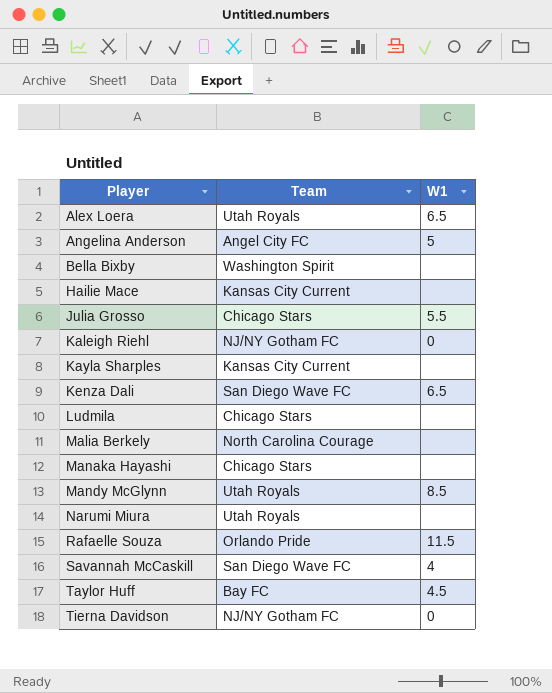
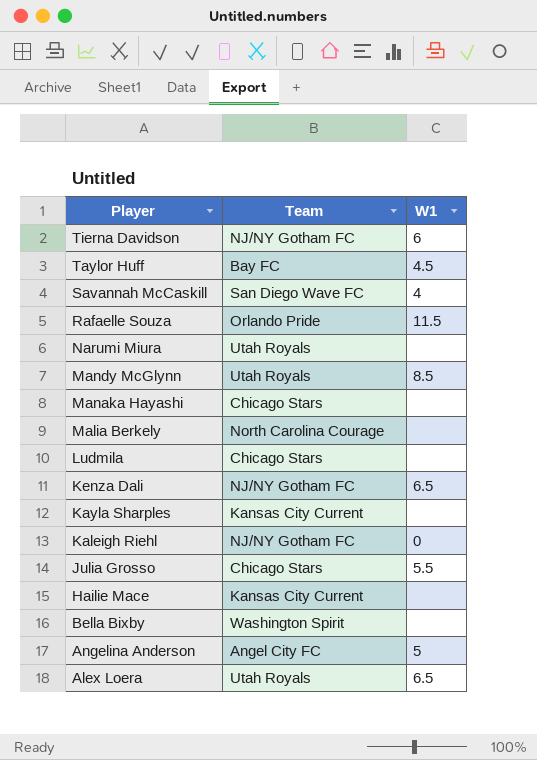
row order: Player ascending -> Player descending
Tierna Davidson | W1: 0 -> 6
Kenza Dali | Team: San Diego Wave FC -> NJ/NY Gotham FC

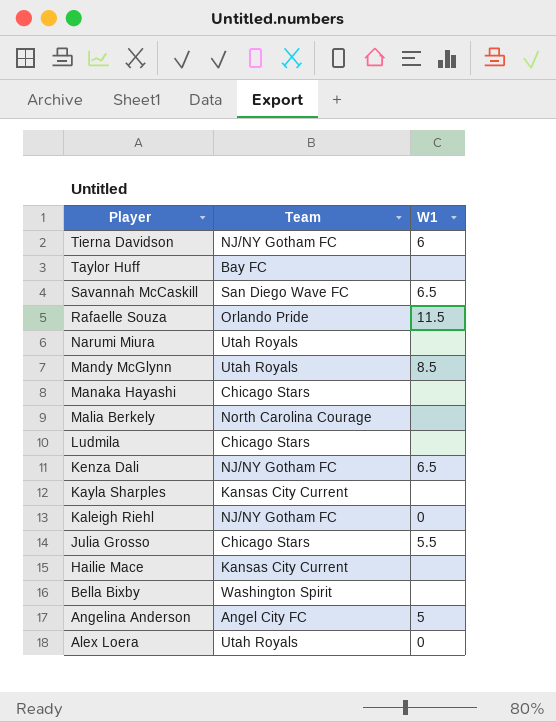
Taylor Huff | W1: 4.5 -> none
Savannah McCaskill | W1: 4 -> 6.5
Alex Loera | W1: 6.5 -> 0

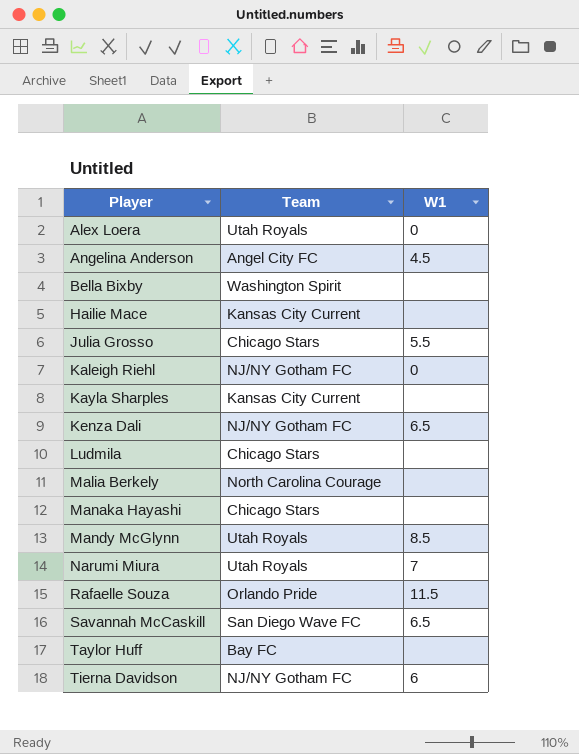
row order: Player descending -> Player ascending
Angelina Anderson | W1: 5 -> 4.5
Narumi Miura | W1: none -> 7

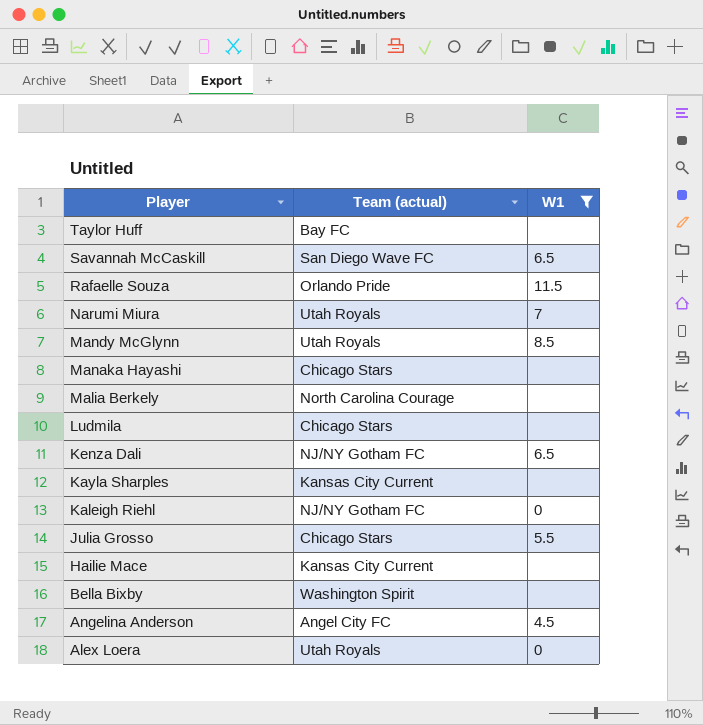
filter: none -> W1 != 6
row order: Player ascending -> Player descending
column name: Team -> Team (actual)

